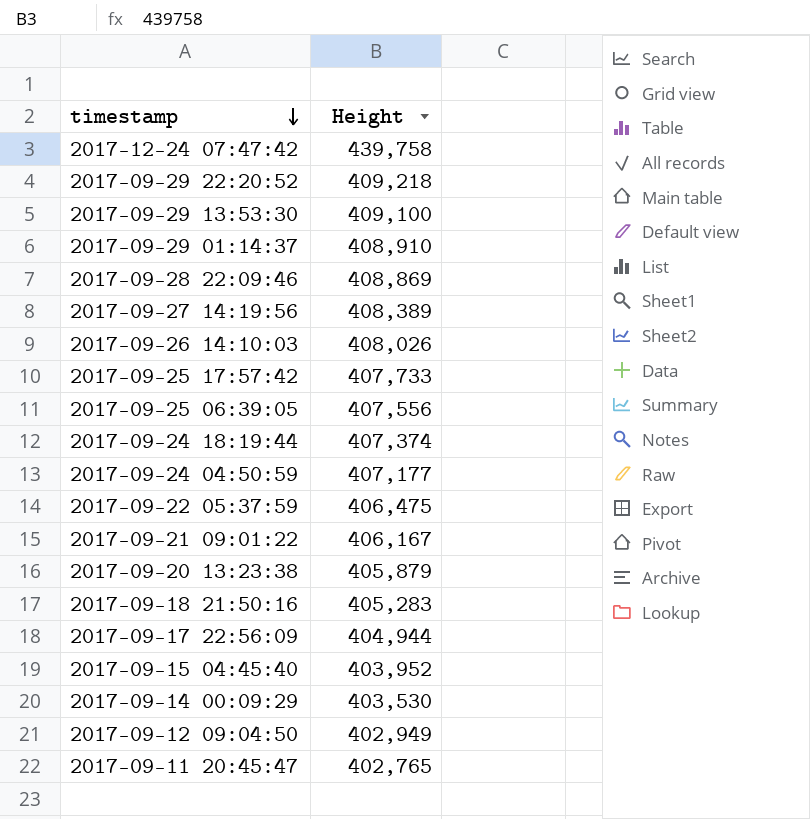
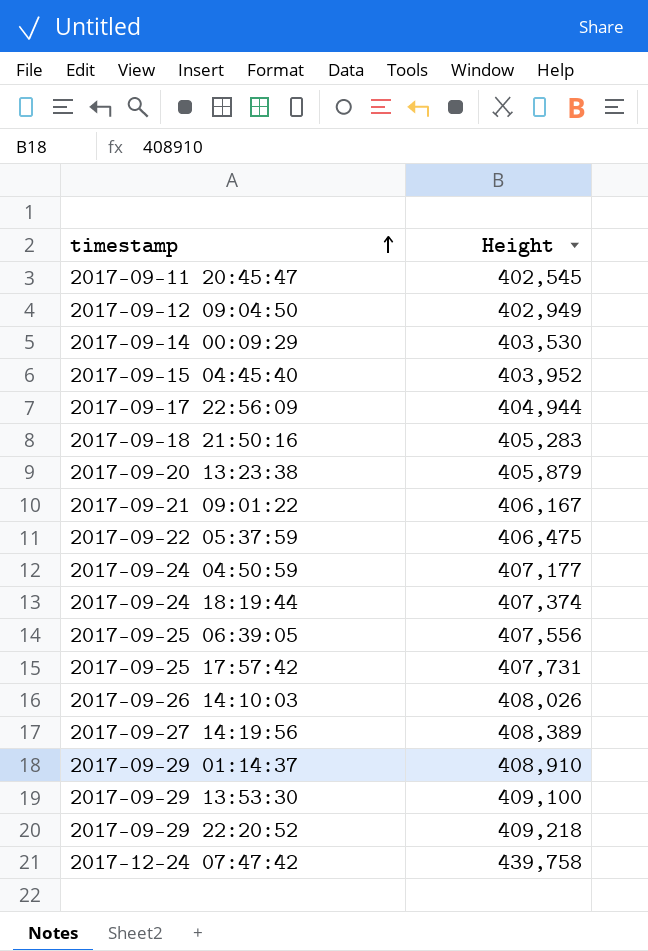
row order: timestamp descending -> timestamp ascending
row 2017-09-28 22:09:46: 408,869 -> none
2017-09-11 20:45:47 | Height: 402,765 -> 402,545
2017-09-25 17:57:42 | Height: 407,733 -> 407,731

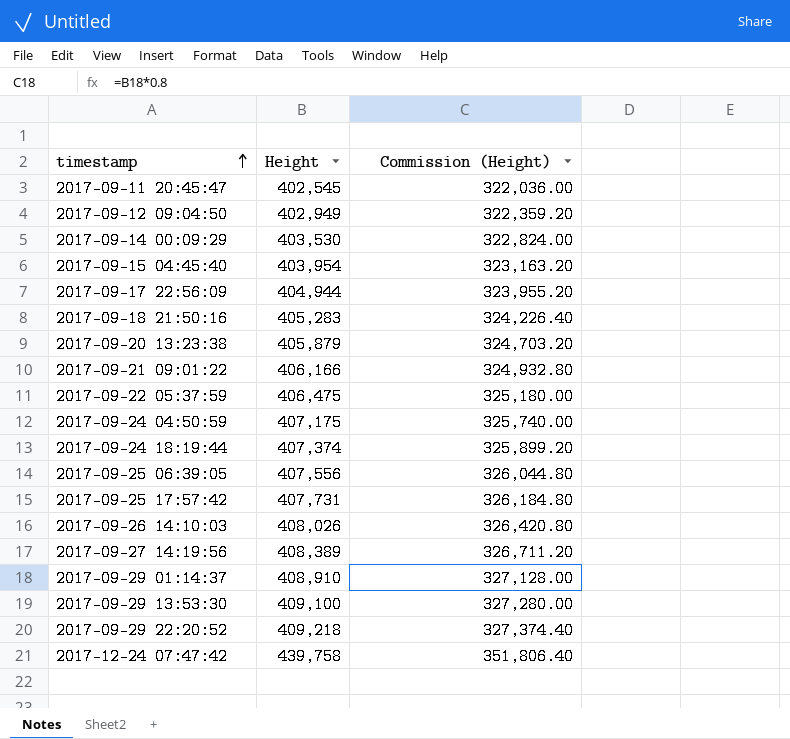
column Commission (Height) | formula: none -> [Height] * 0.8
2017-09-15 04:45:40 | Height: 403,952 -> 403,954
2017-09-21 09:01:22 | Height: 406,167 -> 406,166
2017-09-24 04:50:59 | Height: 407,177 -> 407,175

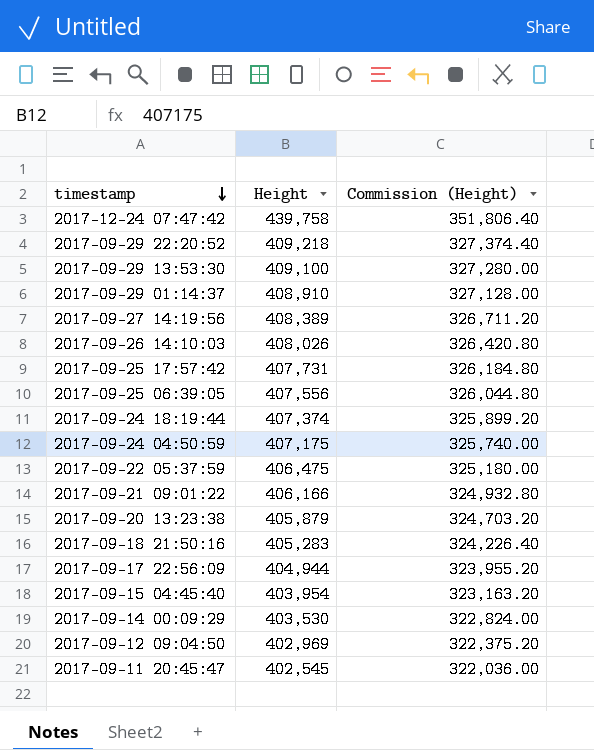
row order: timestamp ascending -> timestamp descending
2017-09-12 09:04:50 | Height: 402,949 -> 402,969
2017-09-12 09:04:50 | Commission (Height): 322,359.20 -> 322,375.20

